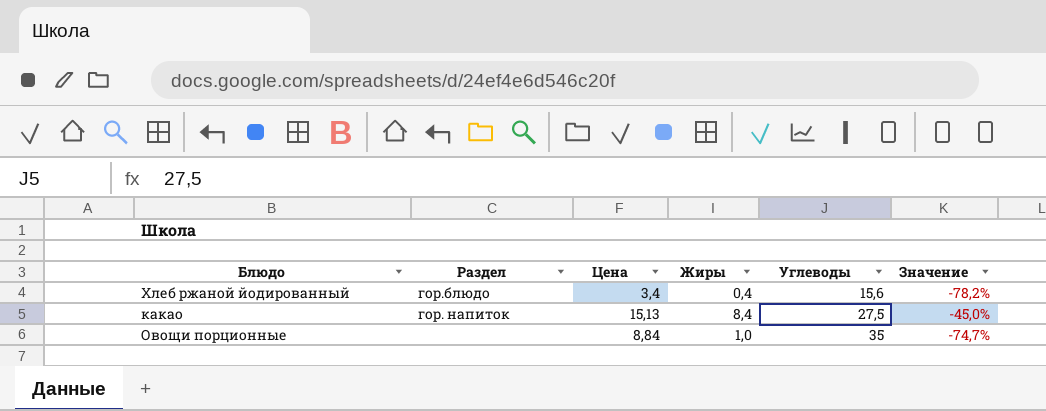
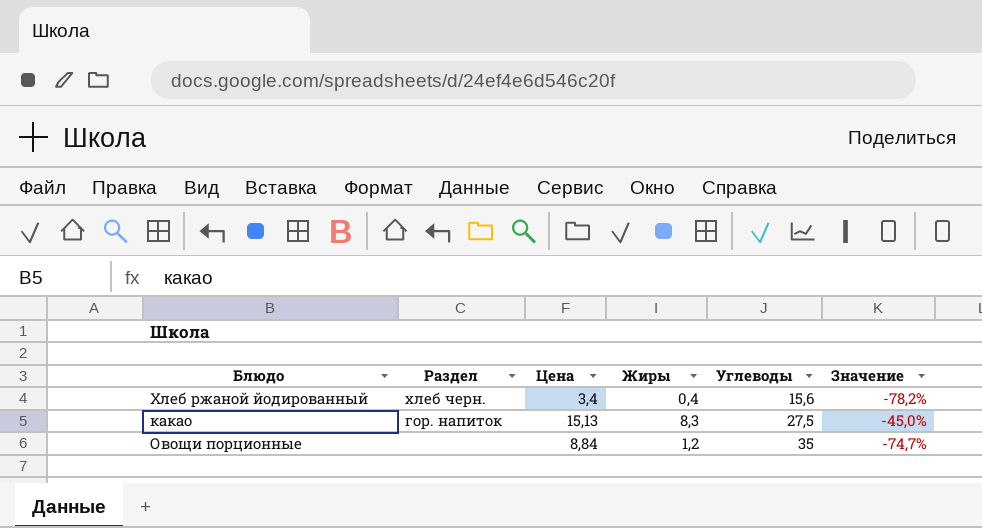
Хлеб ржаной йодированный | Раздел: гор.блюдо -> хлеб черн.
какао | Жиры: 8,4 -> 8,3
Овощи порционные | Жиры: 1,0 -> 1,2

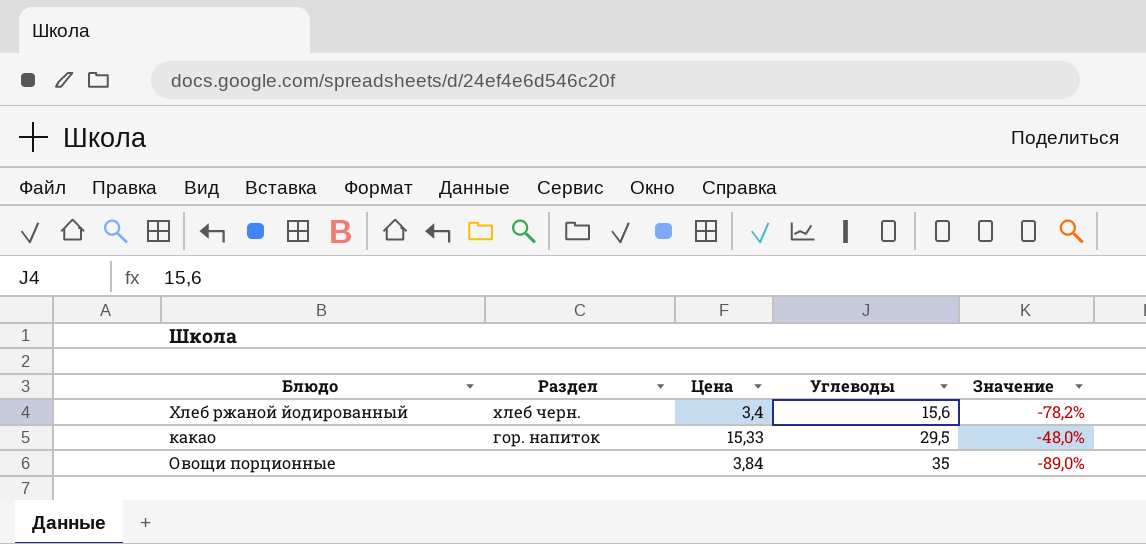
column Жиры | position: 4 -> none
какао | Цена: 15,13 -> 15,33
какао | Углеводы: 27,5 -> 29,5
какао | Значение: -45,0% -> -48,0%
Овощи порционные | Цена: 8,84 -> 3,84
Овощи порционные | Значение: -74,7% -> -89,0%

